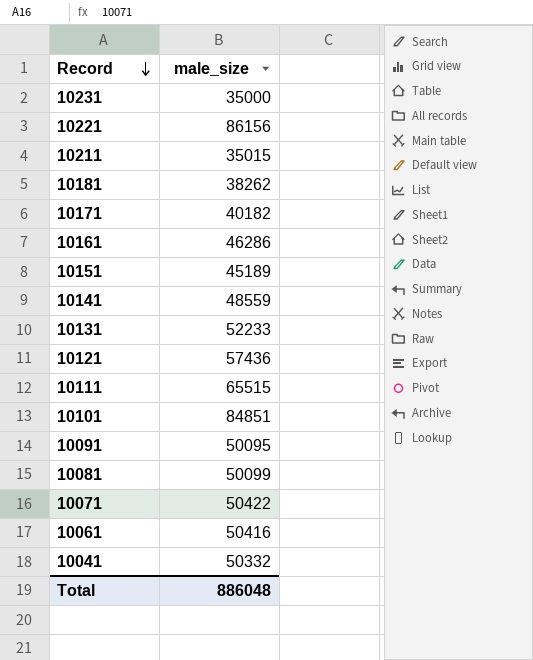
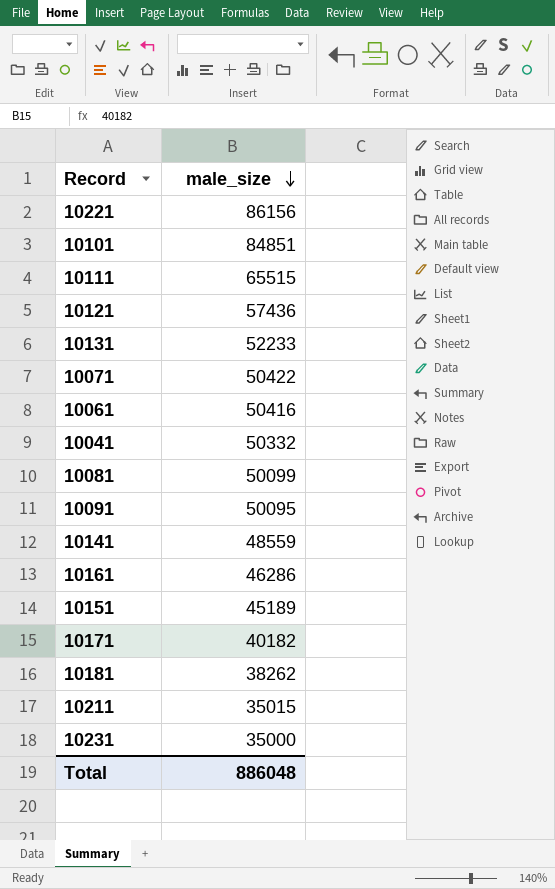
row order: Record descending -> male_size descending

